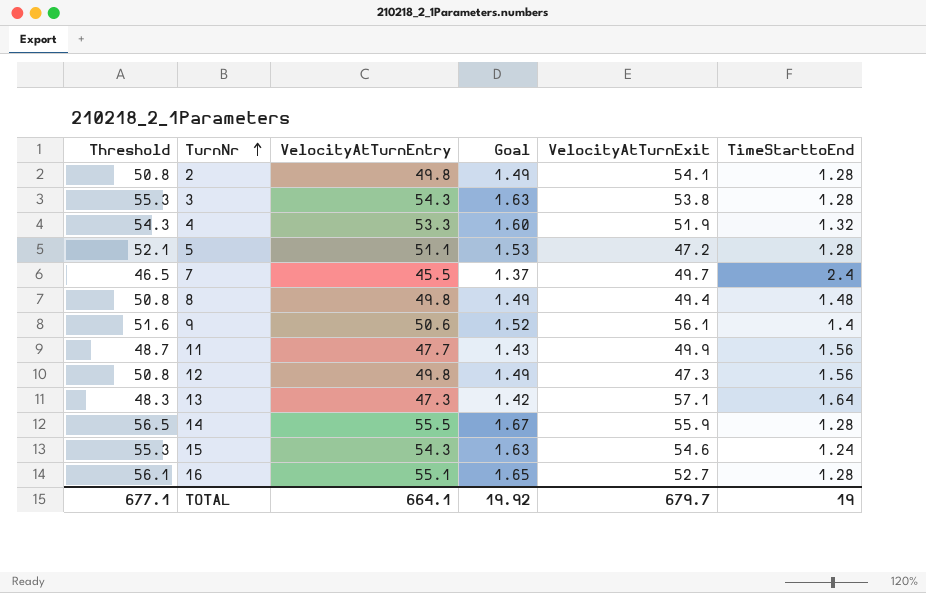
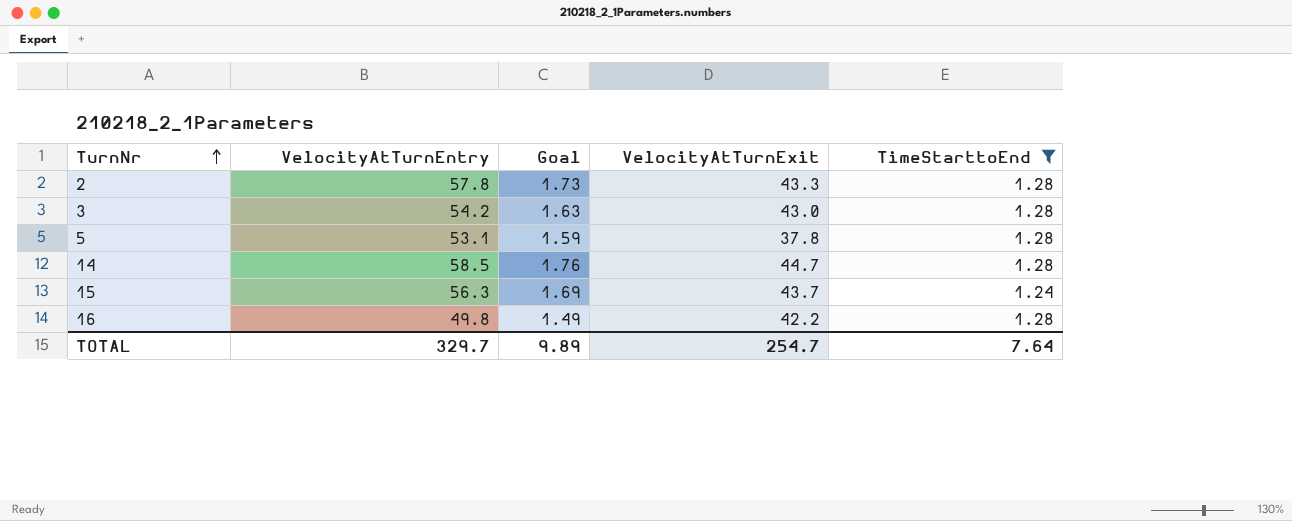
filter: none -> TimeStarttoEnd <= 1.28
column Threshold | formula: [VelocityAtTurnEntry] + 1 -> none
2 | VelocityAtTurnEntry: 49.8 -> 57.8
2 | Goal: 1.49 -> 1.73
2 | VelocityAtTurnExit: 54.1 -> 43.3
3 | VelocityAtTurnEntry: 54.3 -> 54.2
3 | VelocityAtTurnExit: 53.8 -> 43.0
5 | VelocityAtTurnEntry: 51.1 -> 53.1
5 | Goal: 1.53 -> 1.59
5 | VelocityAtTurnExit: 47.2 -> 37.8
14 | VelocityAtTurnEntry: 55.5 -> 58.5
14 | Goal: 1.67 -> 1.76
14 | VelocityAtTurnExit: 55.9 -> 44.7
15 | VelocityAtTurnEntry: 54.3 -> 56.3
15 | Goal: 1.63 -> 1.69
15 | VelocityAtTurnExit: 54.6 -> 43.7
16 | VelocityAtTurnEntry: 55.1 -> 49.8
16 | Goal: 1.65 -> 1.49
16 | VelocityAtTurnExit: 52.7 -> 42.2
TOTAL | VelocityAtTurnEntry: 664.1 -> 329.7
TOTAL | Goal: 19.92 -> 9.89
TOTAL | VelocityAtTurnExit: 679.7 -> 254.7
TOTAL | TimeStarttoEnd: 19 -> 7.64

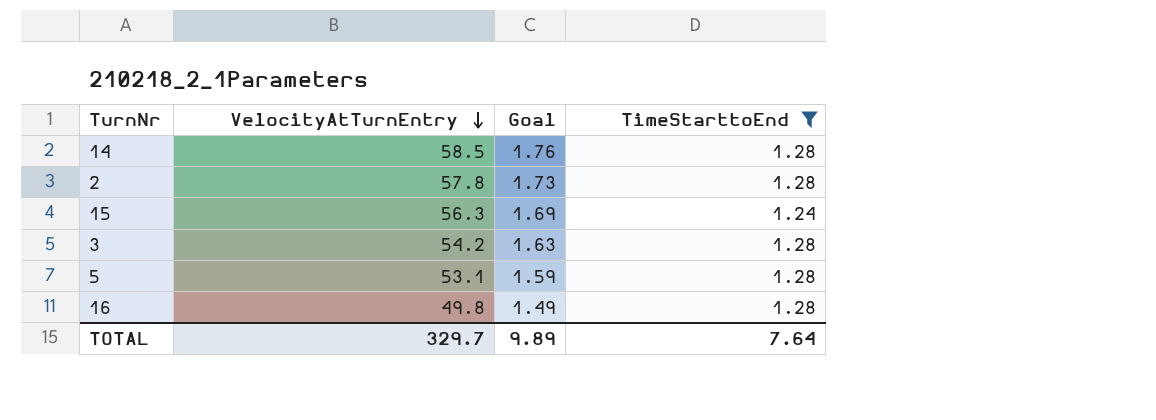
row order: TurnNr ascending -> VelocityAtTurnEntry descending
column VelocityAtTurnExit | position: 4 -> none

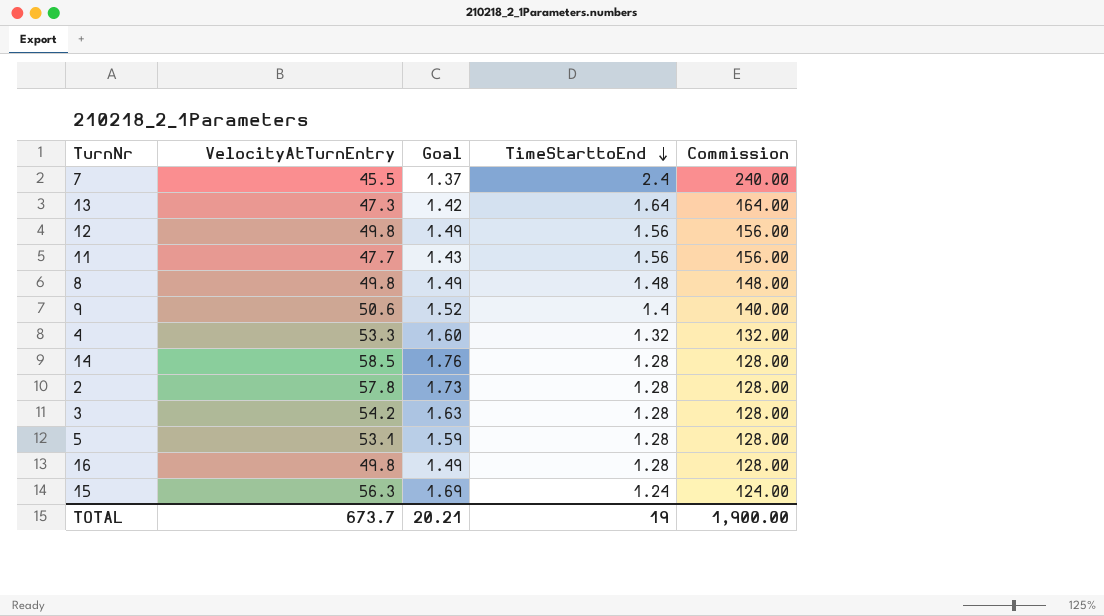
filter: TimeStarttoEnd <= 1.28 -> none
row order: VelocityAtTurnEntry descending -> TimeStarttoEnd descending
column Commission | formula: none -> [TimeStarttoEnd] * 100
TOTAL | VelocityAtTurnEntry: 329.7 -> 673.7
TOTAL | Goal: 9.89 -> 20.21
TOTAL | TimeStarttoEnd: 7.64 -> 19

